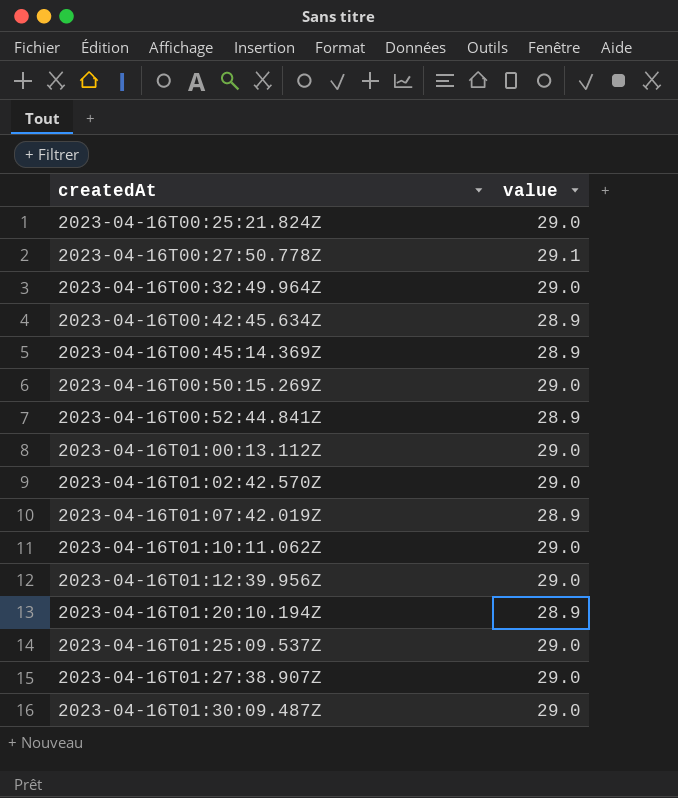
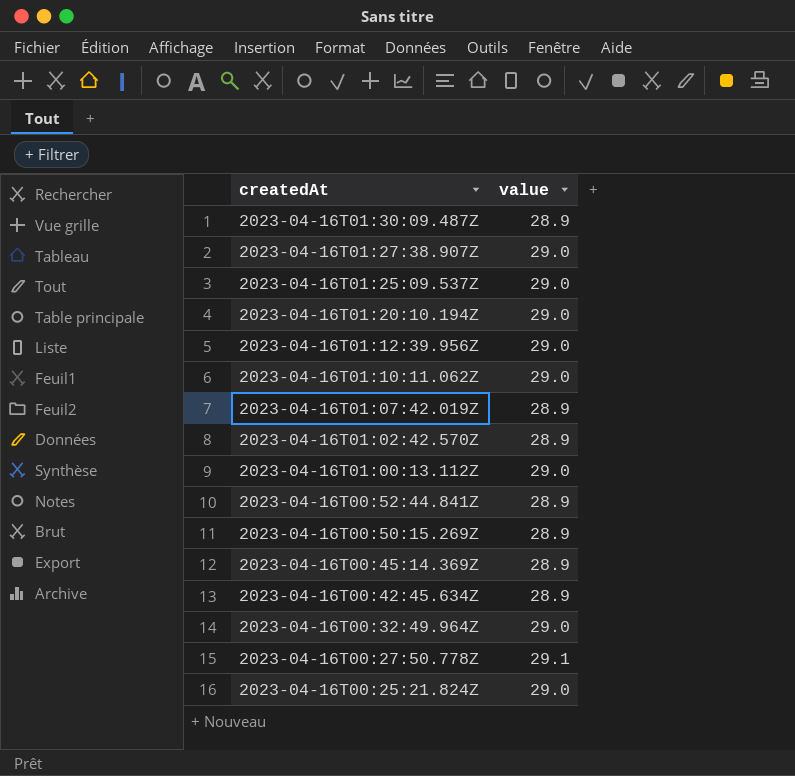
row order: createdAt ascending -> createdAt descending
2023-04-16T01:30:09.487Z | value: 29.0 -> 28.9
2023-04-16T01:20:10.194Z | value: 28.9 -> 29.0
2023-04-16T01:02:42.570Z | value: 29.0 -> 28.9
2023-04-16T00:50:15.269Z | value: 29.0 -> 28.9

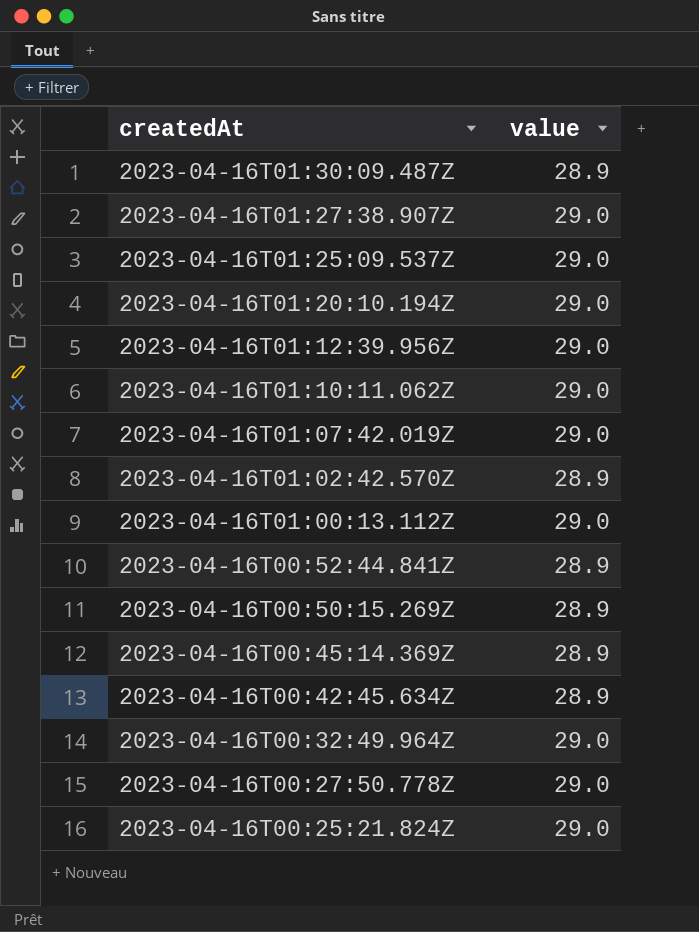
2023-04-16T01:07:42.019Z | value: 28.9 -> 29.0
2023-04-16T00:27:50.778Z | value: 29.1 -> 29.0

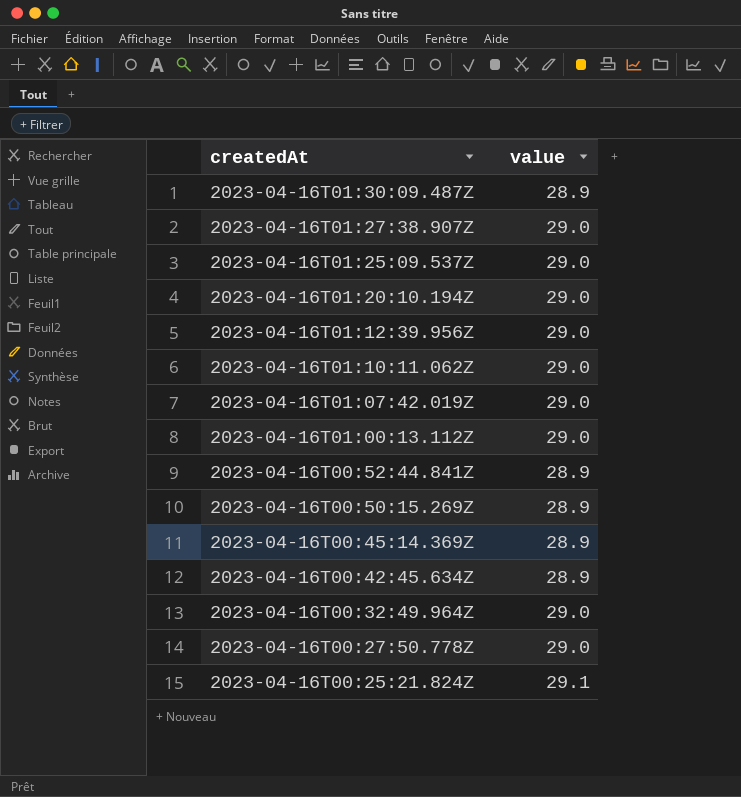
row 2023-04-16T01:02:42.570Z: 28.9 -> none
2023-04-16T00:25:21.824Z | value: 29.0 -> 29.1

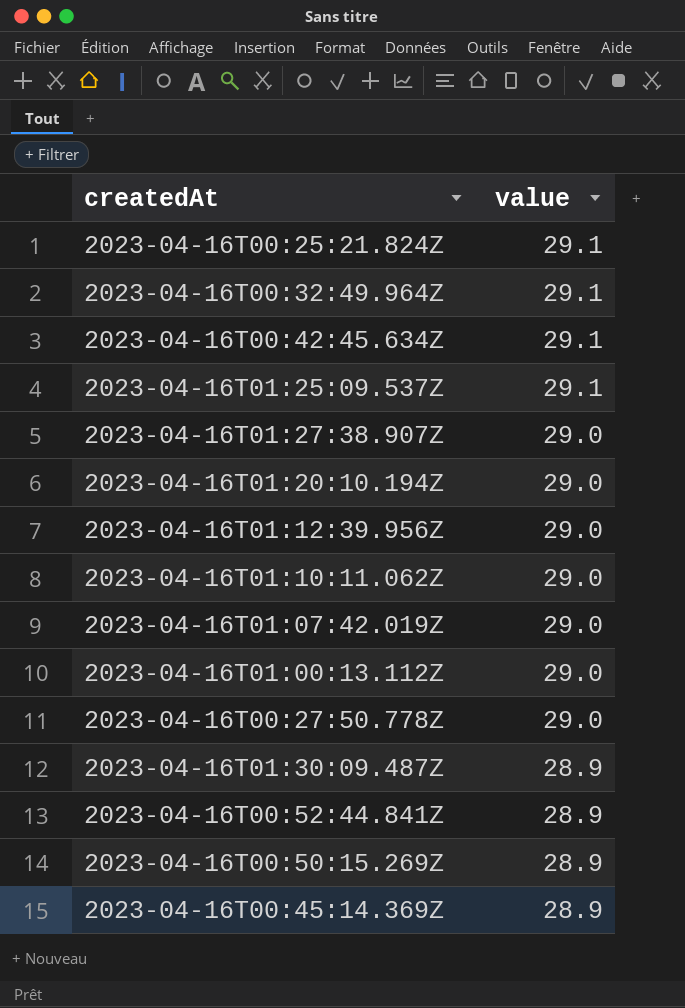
row order: createdAt descending -> value descending
2023-04-16T00:32:49.964Z | value: 29.0 -> 29.1
2023-04-16T00:42:45.634Z | value: 28.9 -> 29.1
2023-04-16T01:25:09.537Z | value: 29.0 -> 29.1

